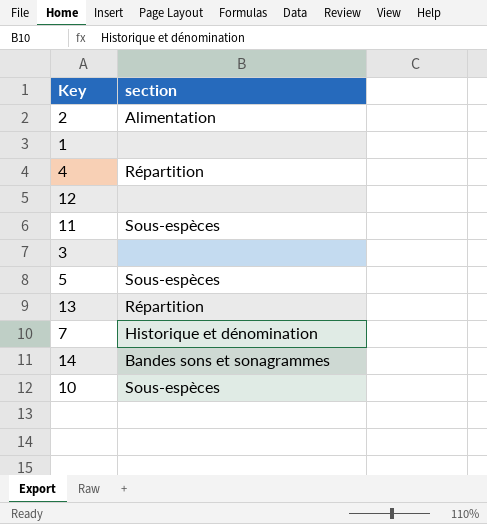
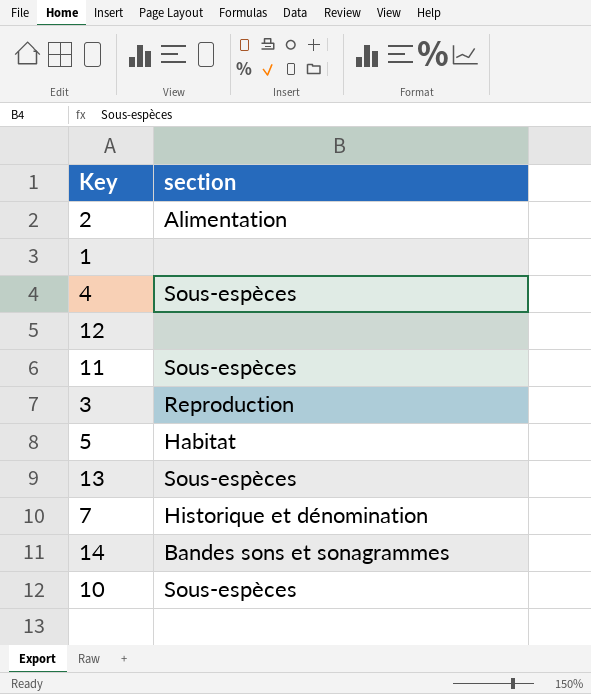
4 | section: Répartition -> Sous-espèces
3 | section: none -> Reproduction
5 | section: Sous-espèces -> Habitat
13 | section: Répartition -> Sous-espèces

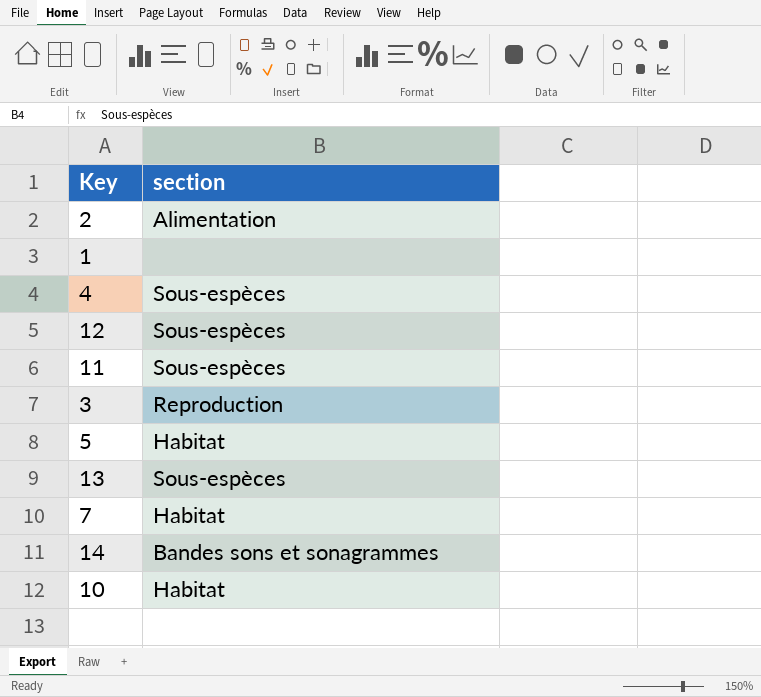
12 | section: none -> Sous-espèces
7 | section: Historique et dénomination -> Habitat
10 | section: Sous-espèces -> Habitat

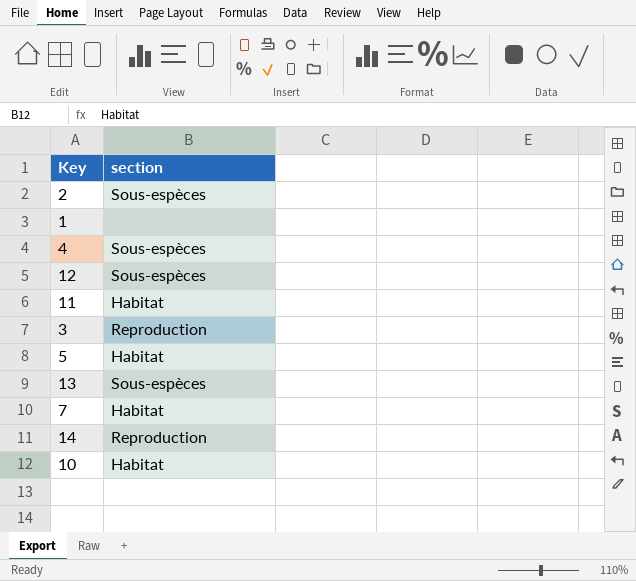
2 | section: Alimentation -> Sous-espèces
11 | section: Sous-espèces -> Habitat
14 | section: Bandes sons et sonagrammes -> Reproduction

